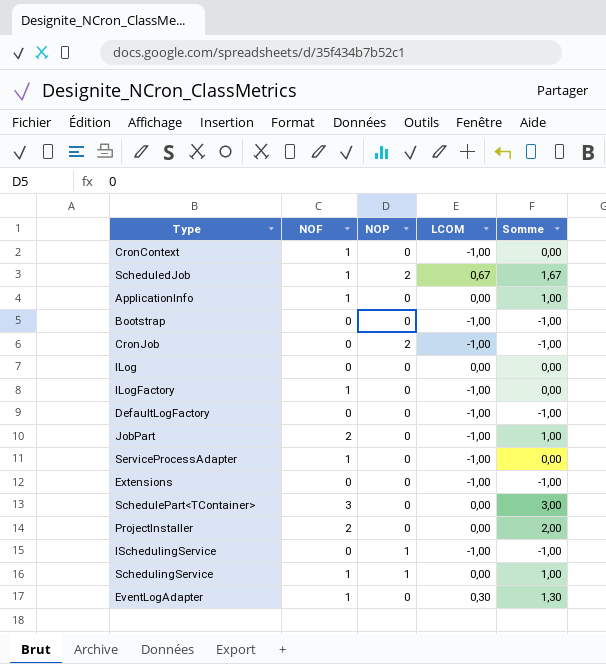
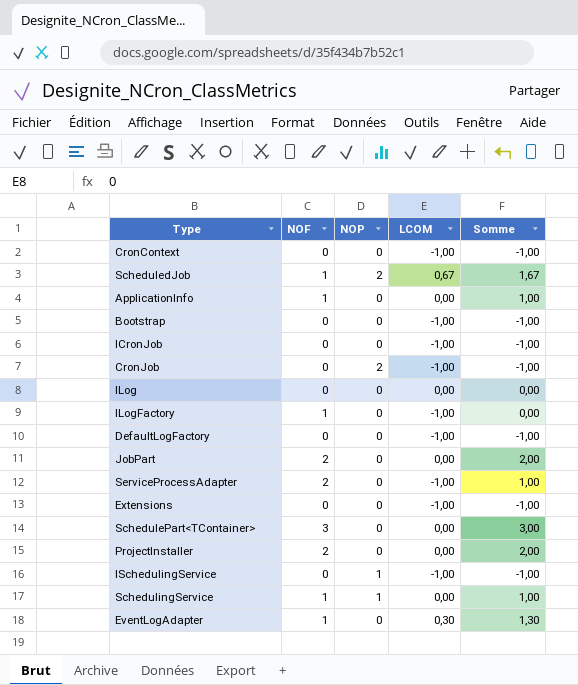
CronContext | NOF: 1 -> 0
CronContext | Somme: 0,00 -> -1,00
row ICronJob: none -> 0 | 0 | -1,00 | -1,00
JobPart | LCOM: -1,00 -> 0,00
JobPart | Somme: 1,00 -> 2,00
ServiceProcessAdapter | NOF: 1 -> 2
ServiceProcessAdapter | Somme: 0,00 -> 1,00

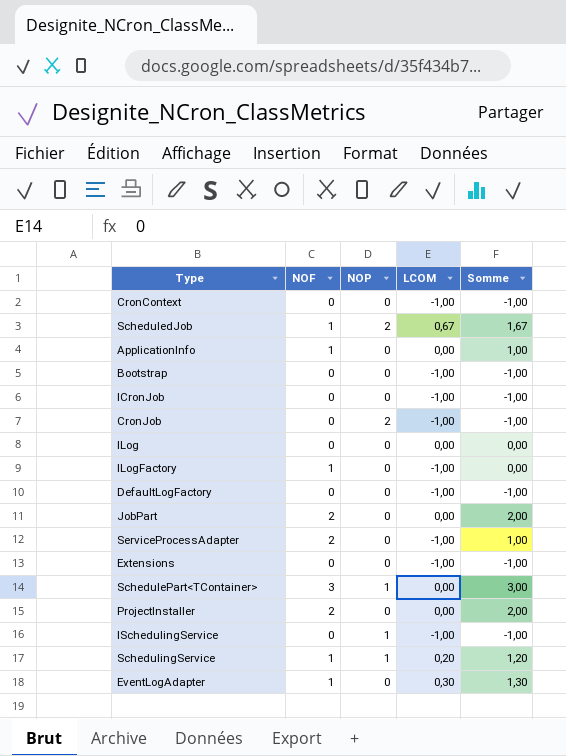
SchedulePart<TContainer> | NOP: 0 -> 1
SchedulingService | LCOM: 0,00 -> 0,20
SchedulingService | Somme: 1,00 -> 1,20

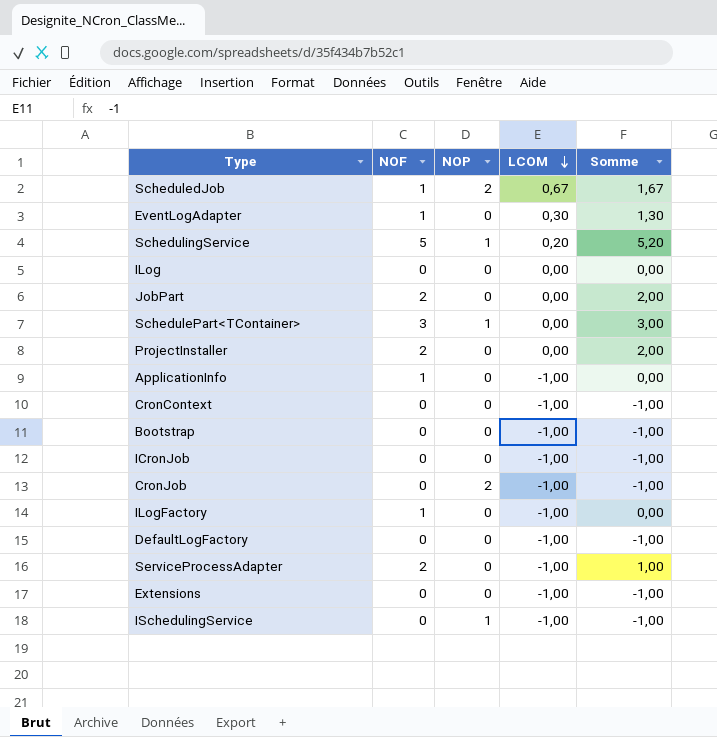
row order: none -> LCOM descending
SchedulingService | NOF: 1 -> 5
SchedulingService | Somme: 1,20 -> 5,20
ApplicationInfo | LCOM: 0,00 -> -1,00
ApplicationInfo | Somme: 1,00 -> 0,00

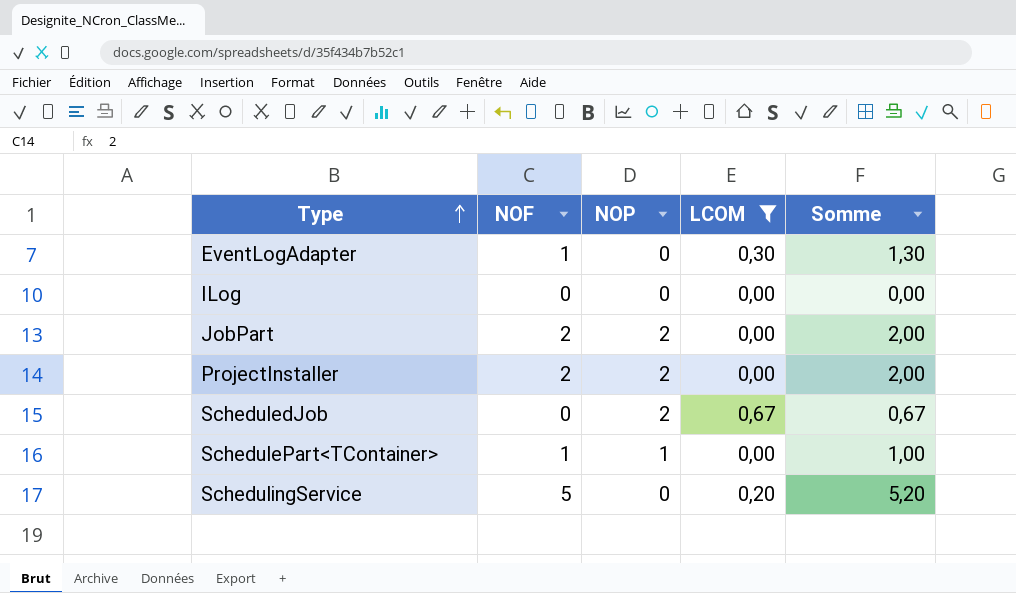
filter: none -> LCOM != -1,00
row order: LCOM descending -> Type ascending
JobPart | NOP: 0 -> 2
ProjectInstaller | NOP: 0 -> 2
ScheduledJob | NOF: 1 -> 0
ScheduledJob | Somme: 1,67 -> 0,67
SchedulePart<TContainer> | NOF: 3 -> 1
SchedulePart<TContainer> | Somme: 3,00 -> 1,00
SchedulingService | NOP: 1 -> 0

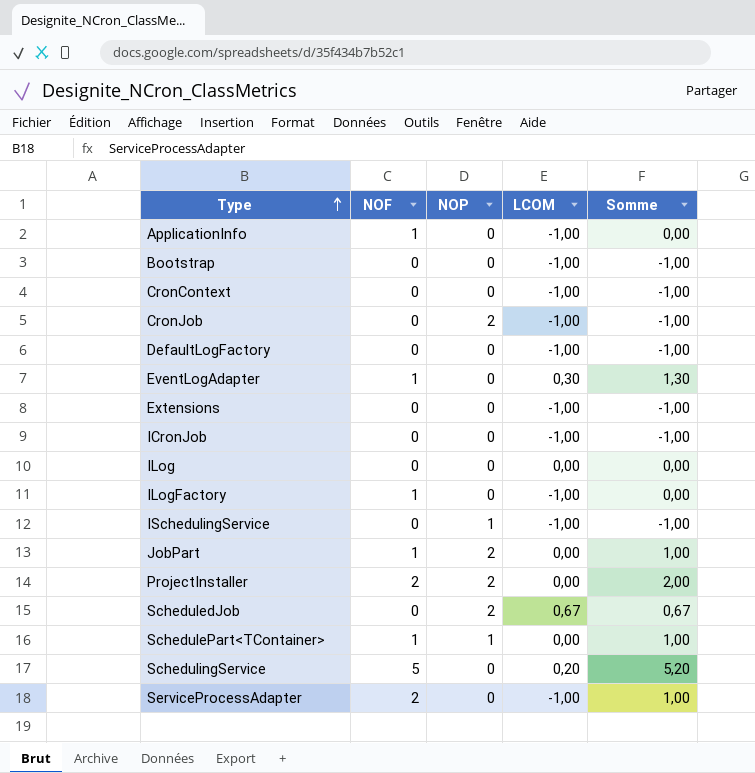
filter: LCOM != -1,00 -> none
JobPart | NOF: 2 -> 1
JobPart | Somme: 2,00 -> 1,00

